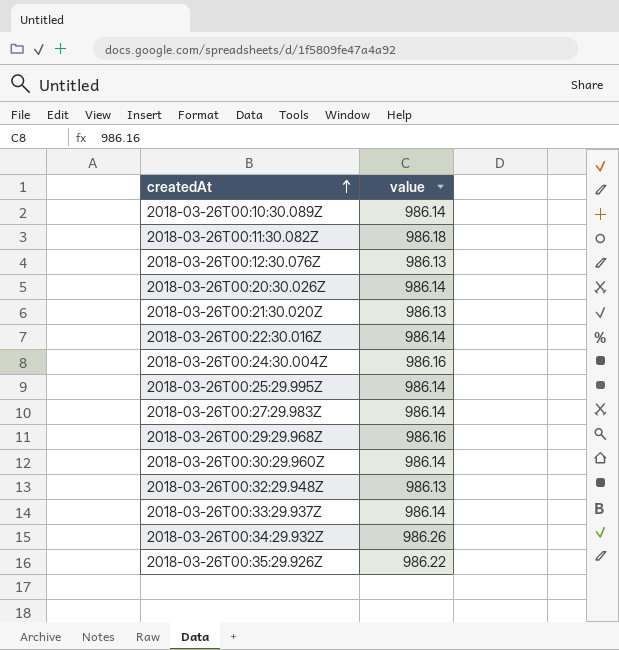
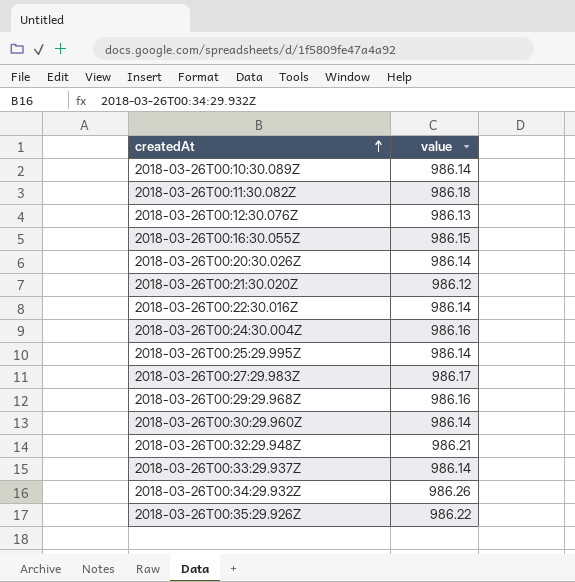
row 2018-03-26T00:16:30.055Z: none -> 986.15
2018-03-26T00:21:30.020Z | value: 986.13 -> 986.12
2018-03-26T00:27:29.983Z | value: 986.14 -> 986.17
2018-03-26T00:32:29.948Z | value: 986.13 -> 986.21

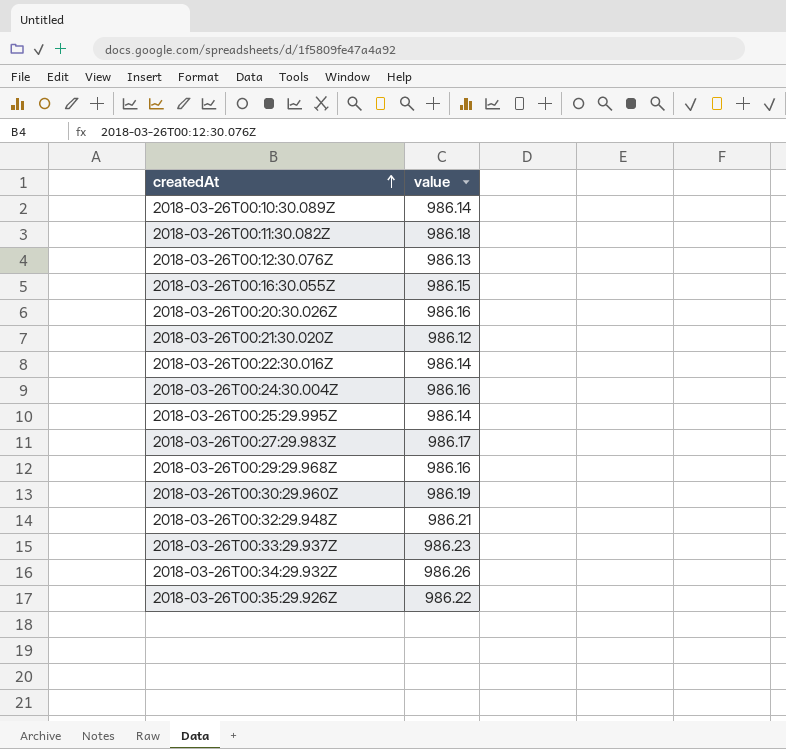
2018-03-26T00:20:30.026Z | value: 986.14 -> 986.16
2018-03-26T00:30:29.960Z | value: 986.14 -> 986.19
2018-03-26T00:33:29.937Z | value: 986.14 -> 986.23

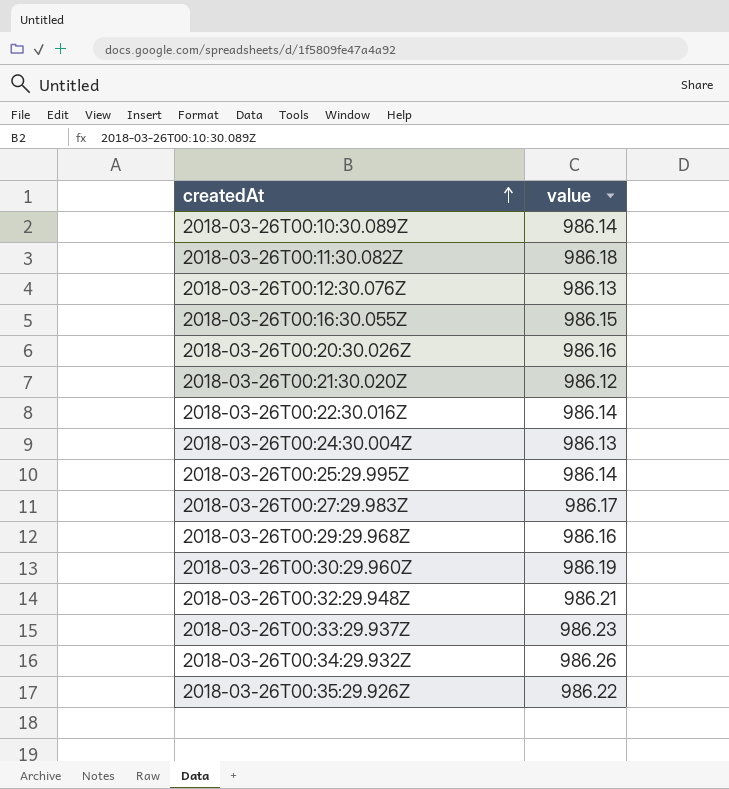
2018-03-26T00:24:30.004Z | value: 986.16 -> 986.13

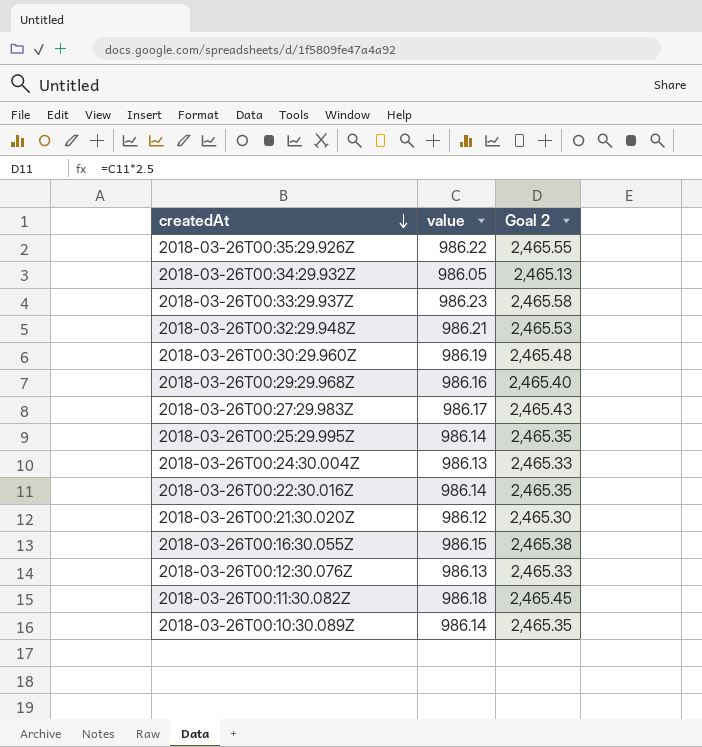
row order: createdAt ascending -> createdAt descending
column Goal 2 | formula: none -> [value] * 2.5
row 2018-03-26T00:20:30.026Z: 986.16 -> none
2018-03-26T00:34:29.932Z | value: 986.26 -> 986.05

